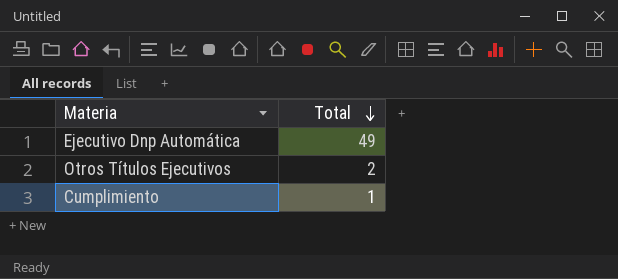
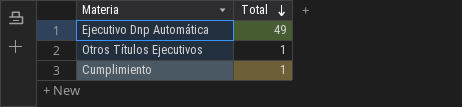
Otros Títulos Ejecutivos | Total: 2 -> 1

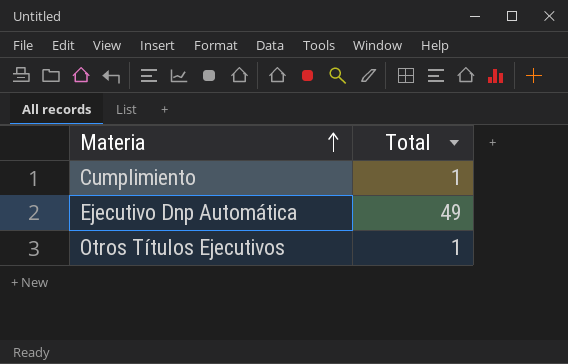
row order: Total descending -> Materia ascending

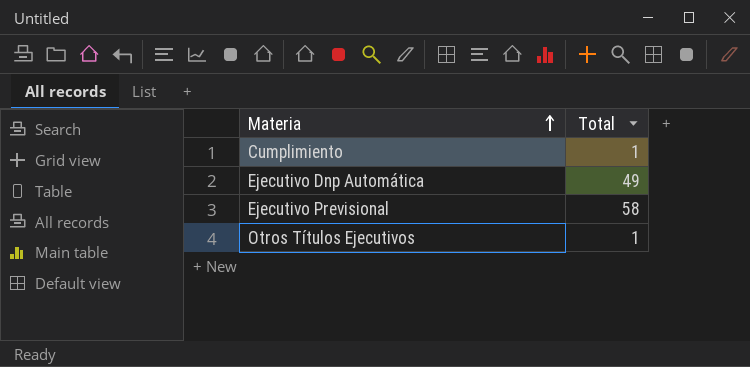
row Ejecutivo Previsional: none -> 58

